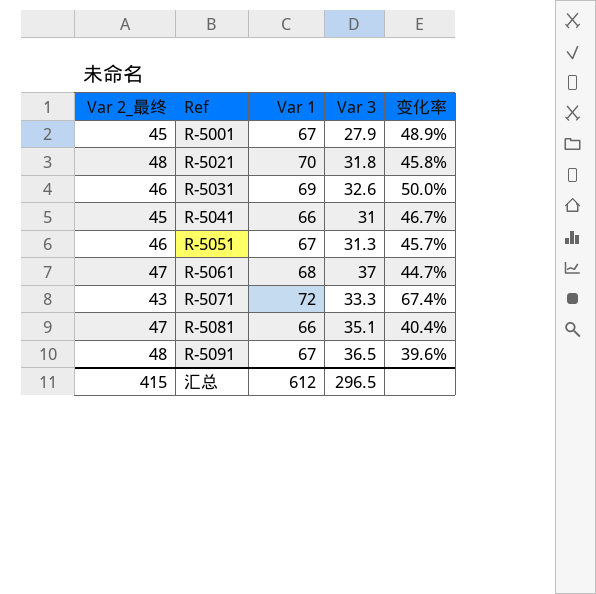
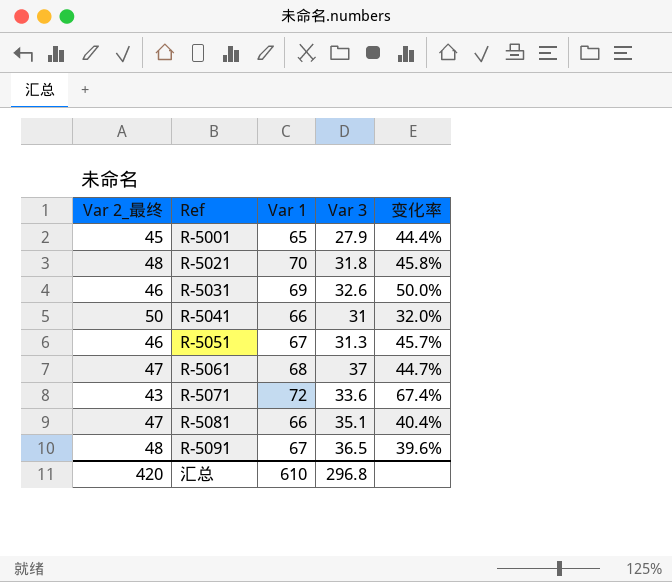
R-5001 | Var 1: 67 -> 65
R-5001 | 变化率: 48.9% -> 44.4%
R-5041 | Var 2_最终: 45 -> 50
R-5041 | 变化率: 46.7% -> 32.0%
R-5071 | Var 3: 33.3 -> 33.6
汇总 | Var 2_最终: 415 -> 420
汇总 | Var 1: 612 -> 610
汇总 | Var 3: 296.5 -> 296.8

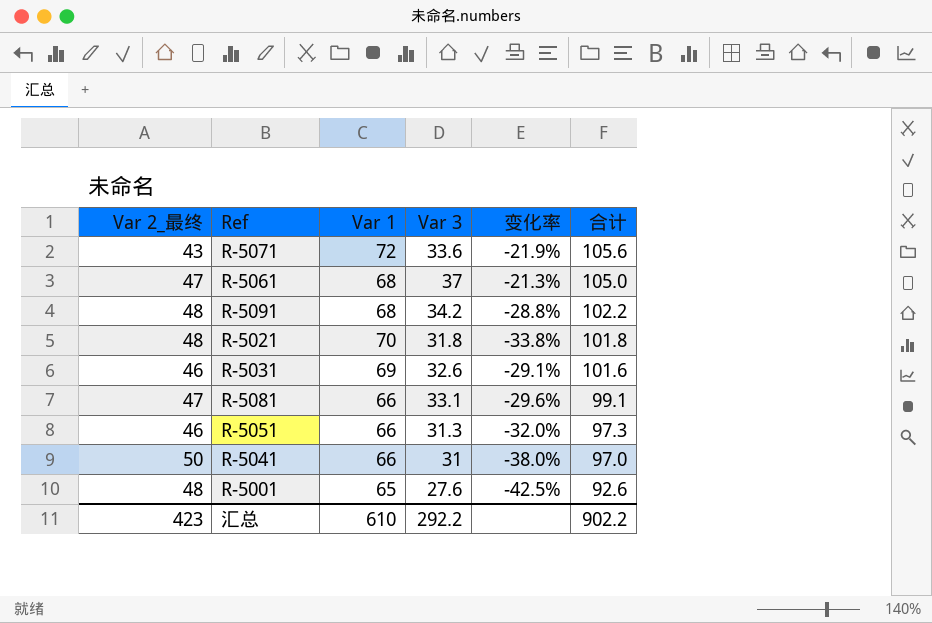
row order: Ref ascending -> 合计 descending
column 变化率 | formula: ([Var 1] - [Var 2_最终]) / [Var 2_最终] -> ([Var 3] - [Var 2_最终]) / [Var 2_最终]
column 合计 | formula: none -> [Var 1] + [Var 3]
R-5091 | Var 1: 67 -> 68
R-5091 | Var 3: 36.5 -> 34.2
R-5081 | Var 3: 35.1 -> 33.1
R-5051 | Var 1: 67 -> 66
R-5001 | Var 2_最终: 45 -> 48
R-5001 | Var 3: 27.9 -> 27.6
汇总 | Var 2_最终: 420 -> 423
汇总 | Var 3: 296.8 -> 292.2

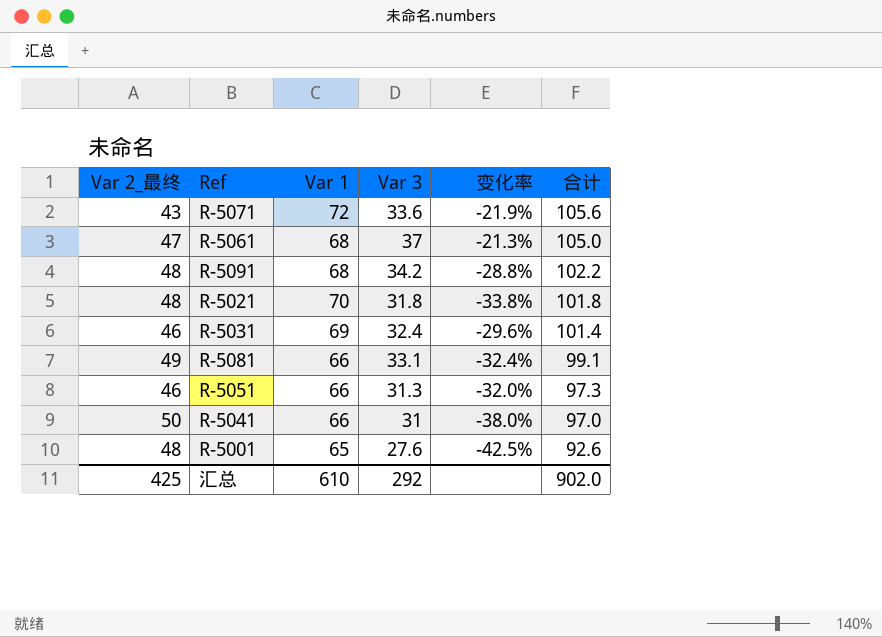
R-5031 | Var 3: 32.6 -> 32.4
R-5031 | 变化率: -29.1% -> -29.6%
R-5031 | 合计: 101.6 -> 101.4
R-5081 | Var 2_最终: 47 -> 49
R-5081 | 变化率: -29.6% -> -32.4%
汇总 | Var 2_最终: 423 -> 425
汇总 | Var 3: 292.2 -> 292
汇总 | 合计: 902.2 -> 902.0

